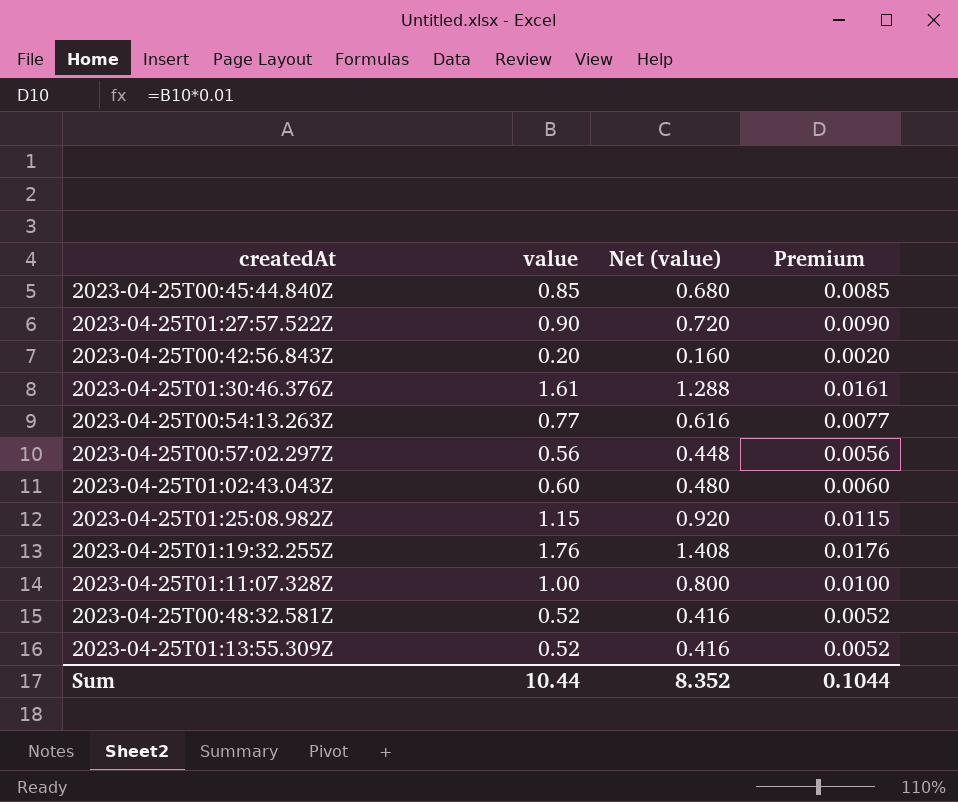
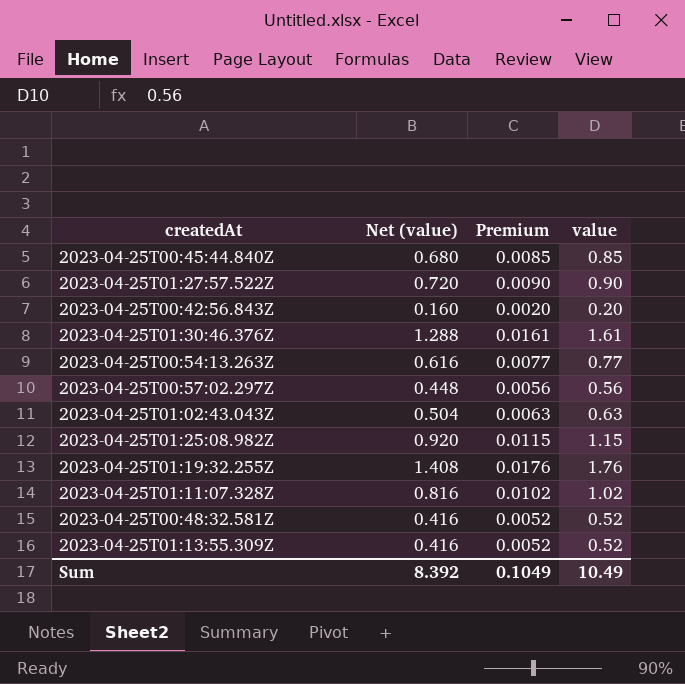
column value | position: 2 -> 4
2023-04-25T01:02:43.043Z | Net (value): 0.480 -> 0.504
2023-04-25T01:02:43.043Z | Premium: 0.0060 -> 0.0063
2023-04-25T01:02:43.043Z | value: 0.60 -> 0.63
2023-04-25T01:11:07.328Z | Net (value): 0.800 -> 0.816
2023-04-25T01:11:07.328Z | Premium: 0.0100 -> 0.0102
2023-04-25T01:11:07.328Z | value: 1.00 -> 1.02
Sum | Net (value): 8.352 -> 8.392
Sum | Premium: 0.1044 -> 0.1049
Sum | value: 10.44 -> 10.49

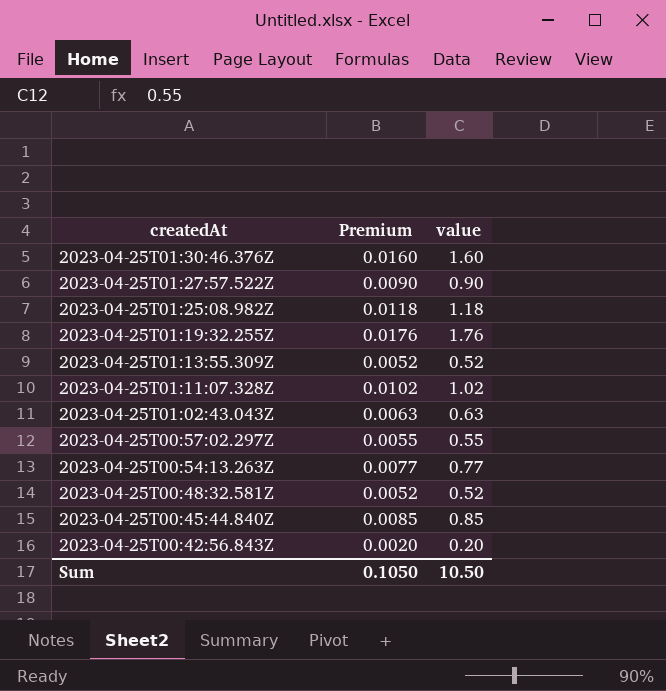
row order: none -> createdAt descending
column Net (value) | formula: [value] * 0.8 -> none
2023-04-25T01:30:46.376Z | Premium: 0.0161 -> 0.0160
2023-04-25T01:30:46.376Z | value: 1.61 -> 1.60
2023-04-25T01:25:08.982Z | Premium: 0.0115 -> 0.0118
2023-04-25T01:25:08.982Z | value: 1.15 -> 1.18
2023-04-25T00:57:02.297Z | Premium: 0.0056 -> 0.0055
2023-04-25T00:57:02.297Z | value: 0.56 -> 0.55
Sum | Premium: 0.1049 -> 0.1050
Sum | value: 10.49 -> 10.50

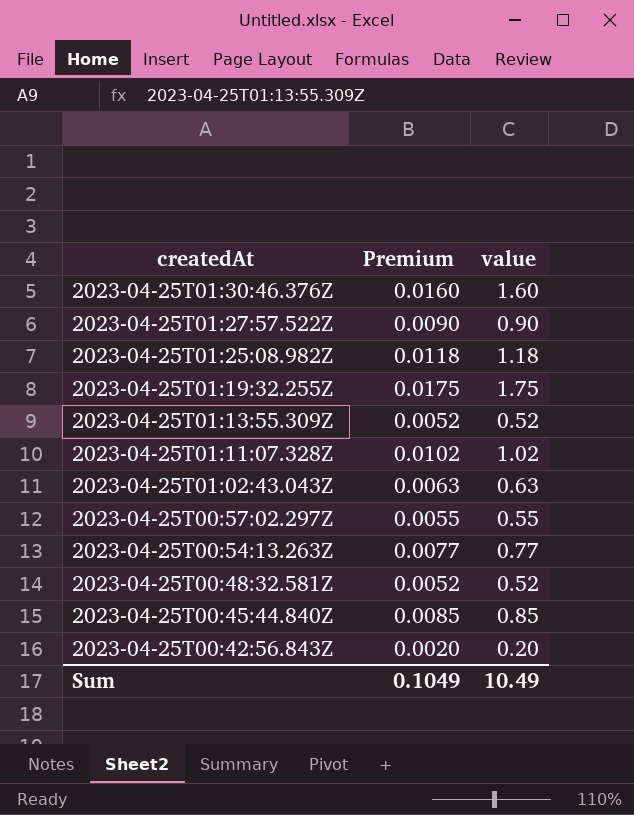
2023-04-25T01:19:32.255Z | Premium: 0.0176 -> 0.0175
2023-04-25T01:19:32.255Z | value: 1.76 -> 1.75
Sum | Premium: 0.1050 -> 0.1049
Sum | value: 10.50 -> 10.49

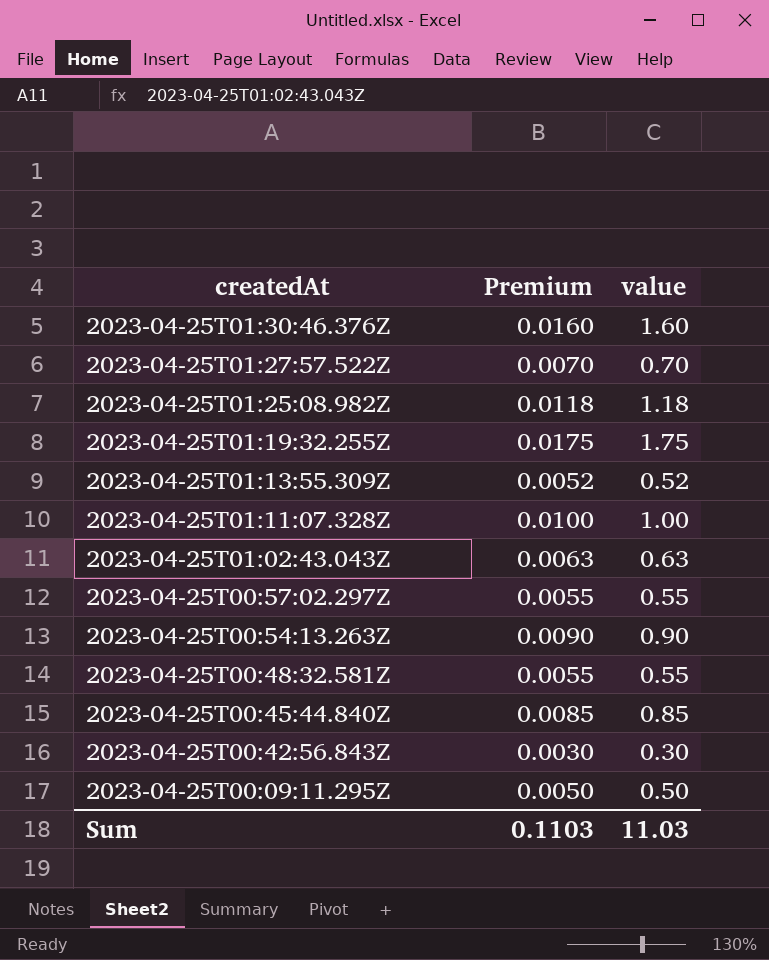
2023-04-25T01:27:57.522Z | Premium: 0.0090 -> 0.0070
2023-04-25T01:27:57.522Z | value: 0.90 -> 0.70
2023-04-25T01:11:07.328Z | Premium: 0.0102 -> 0.0100
2023-04-25T01:11:07.328Z | value: 1.02 -> 1.00
2023-04-25T00:54:13.263Z | Premium: 0.0077 -> 0.0090
2023-04-25T00:54:13.263Z | value: 0.77 -> 0.90
2023-04-25T00:48:32.581Z | Premium: 0.0052 -> 0.0055
2023-04-25T00:48:32.581Z | value: 0.52 -> 0.55
2023-04-25T00:42:56.843Z | Premium: 0.0020 -> 0.0030
2023-04-25T00:42:56.843Z | value: 0.20 -> 0.30
row 2023-04-25T00:09:11.295Z: none -> 0.0050 | 0.50
Sum | Premium: 0.1049 -> 0.1103
Sum | value: 10.49 -> 11.03

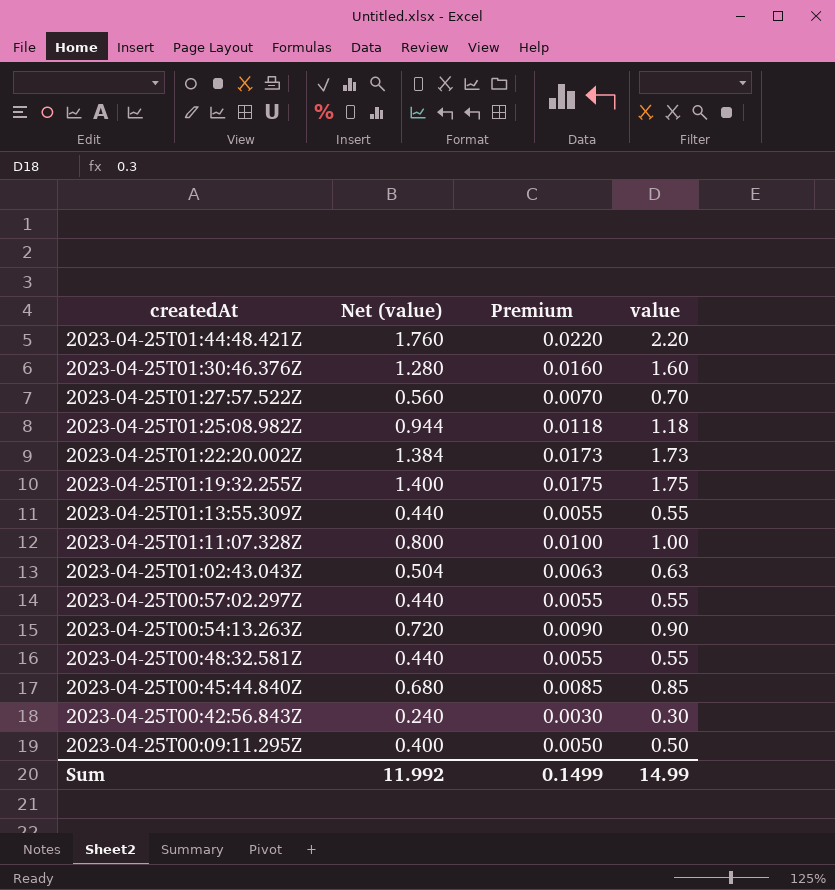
column Net (value) | formula: none -> [value] * 0.8
row 2023-04-25T01:44:48.421Z: none -> 1.760 | 0.0220 | 2.20
row 2023-04-25T01:22:20.002Z: none -> 1.384 | 0.0173 | 1.73
2023-04-25T01:13:55.309Z | Premium: 0.0052 -> 0.0055
2023-04-25T01:13:55.309Z | value: 0.52 -> 0.55
Sum | Premium: 0.1103 -> 0.1499
Sum | value: 11.03 -> 14.99

